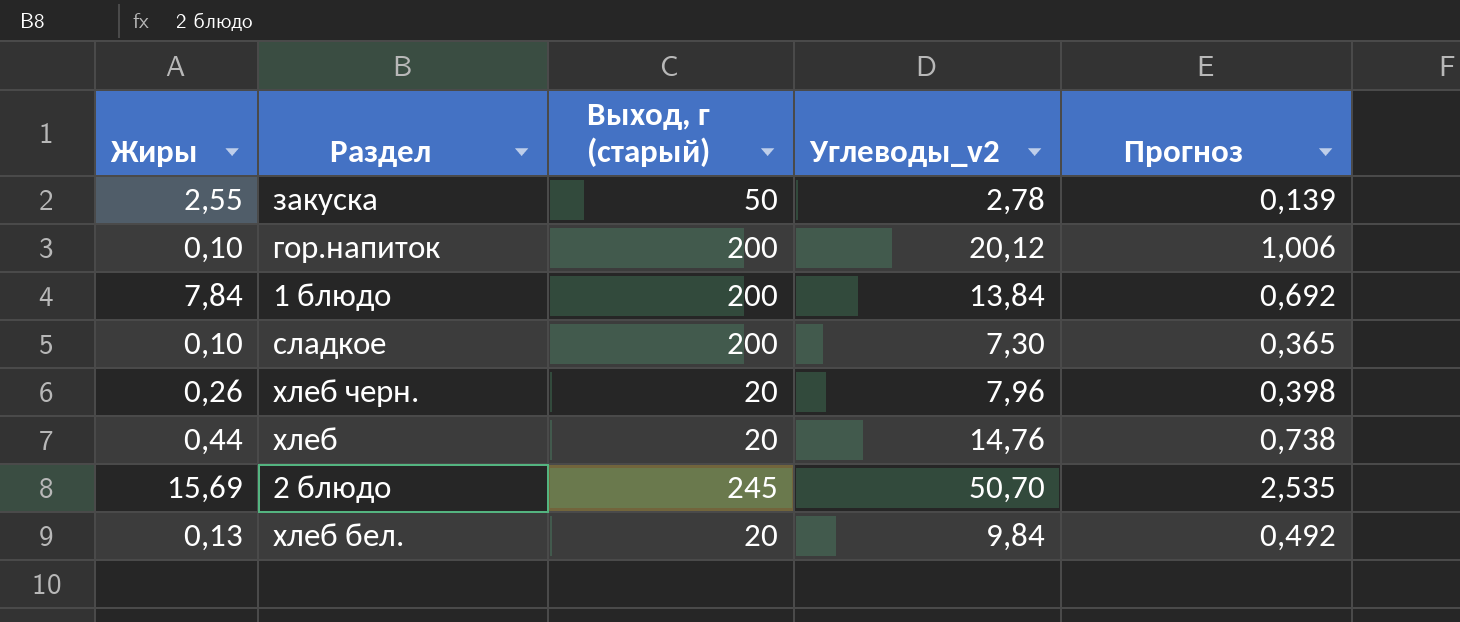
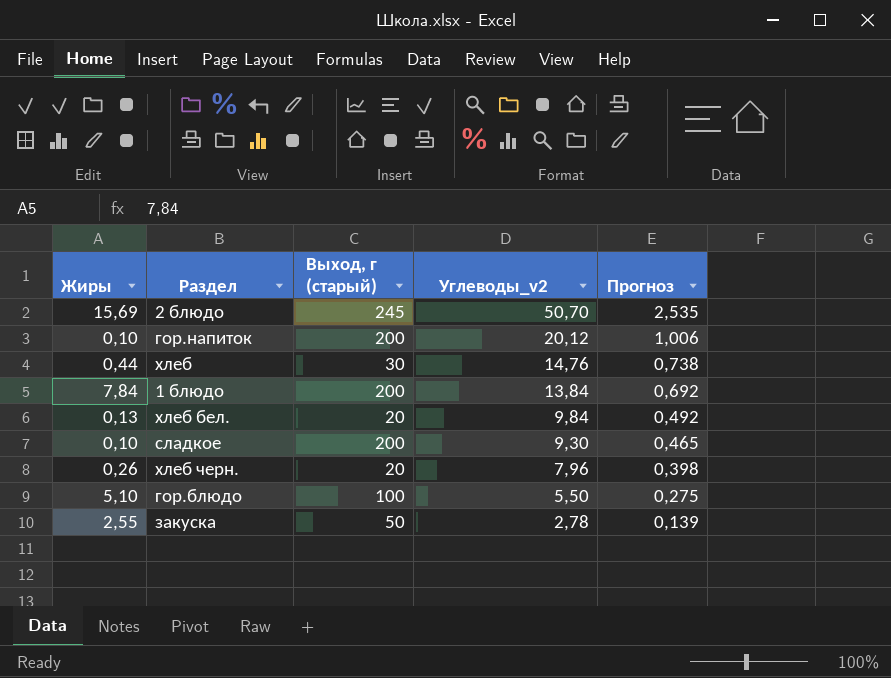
row order: none -> Углеводы_v2 descending
хлеб | Выход, г (старый): 20 -> 30
сладкое | Углеводы_v2: 7,30 -> 9,30
сладкое | Прогноз: 0,365 -> 0,465
row гор.блюдо: none -> 5,10 | 100 | 5,50 | 0,275

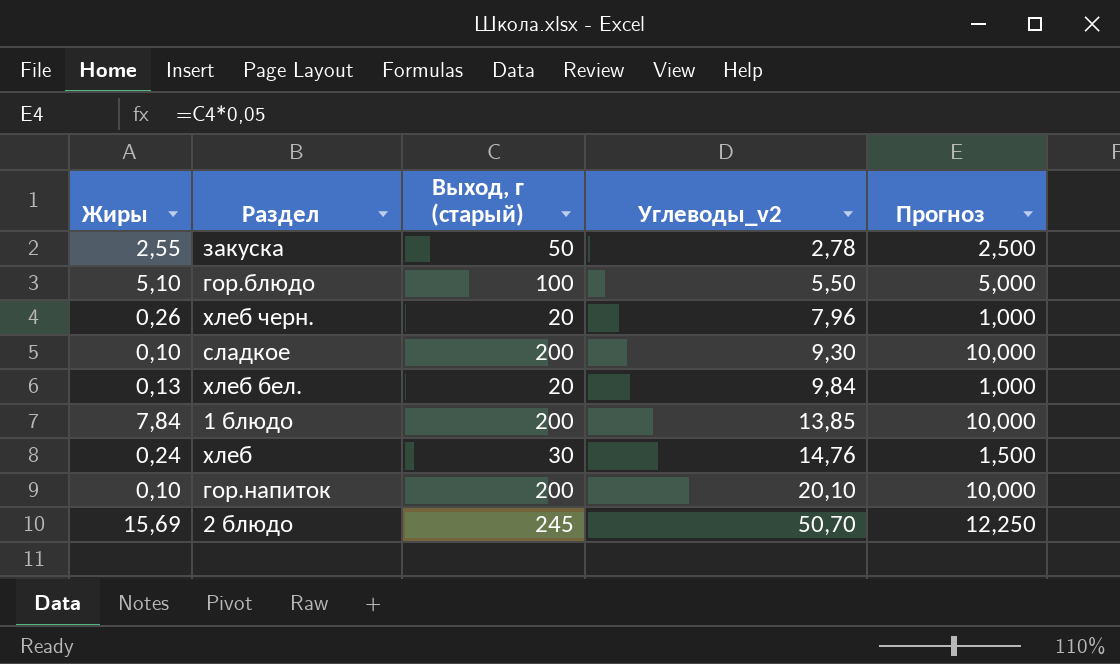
row order: Углеводы_v2 descending -> Углеводы_v2 ascending
column Прогноз | formula: [Углеводы_v2] * 0,05 -> [Выход, г (старый)] * 0,05
1 блюдо | Углеводы_v2: 13,84 -> 13,85
хлеб | Жиры: 0,44 -> 0,24
гор.напиток | Углеводы_v2: 20,12 -> 20,10

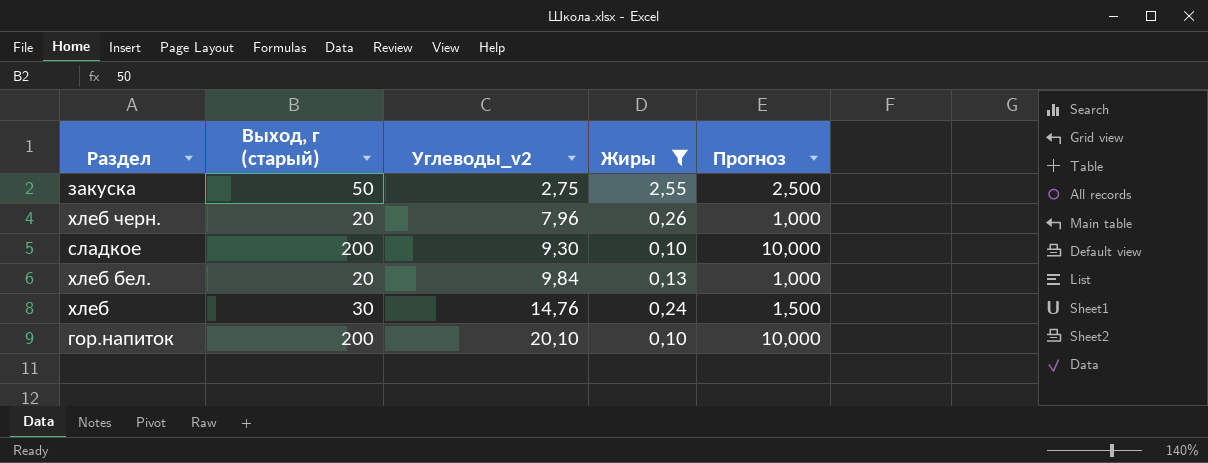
filter: none -> Жиры <= 2,55
column Жиры | position: 1 -> 4
закуска | Углеводы_v2: 2,78 -> 2,75

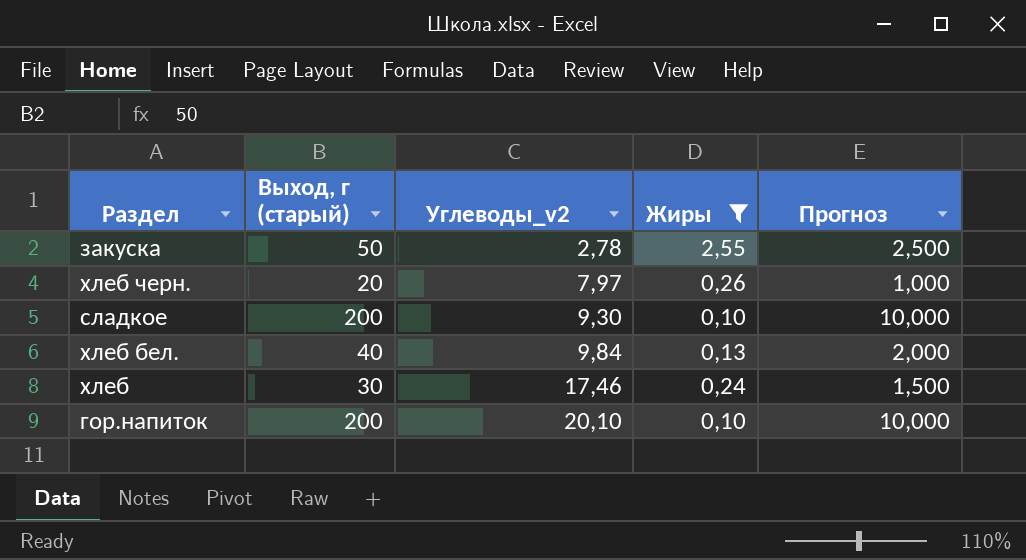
закуска | Углеводы_v2: 2,75 -> 2,78
хлеб черн. | Углеводы_v2: 7,96 -> 7,97
хлеб бел. | Выход, г (старый): 20 -> 40
хлеб бел. | Прогноз: 1,000 -> 2,000
хлеб | Углеводы_v2: 14,76 -> 17,46

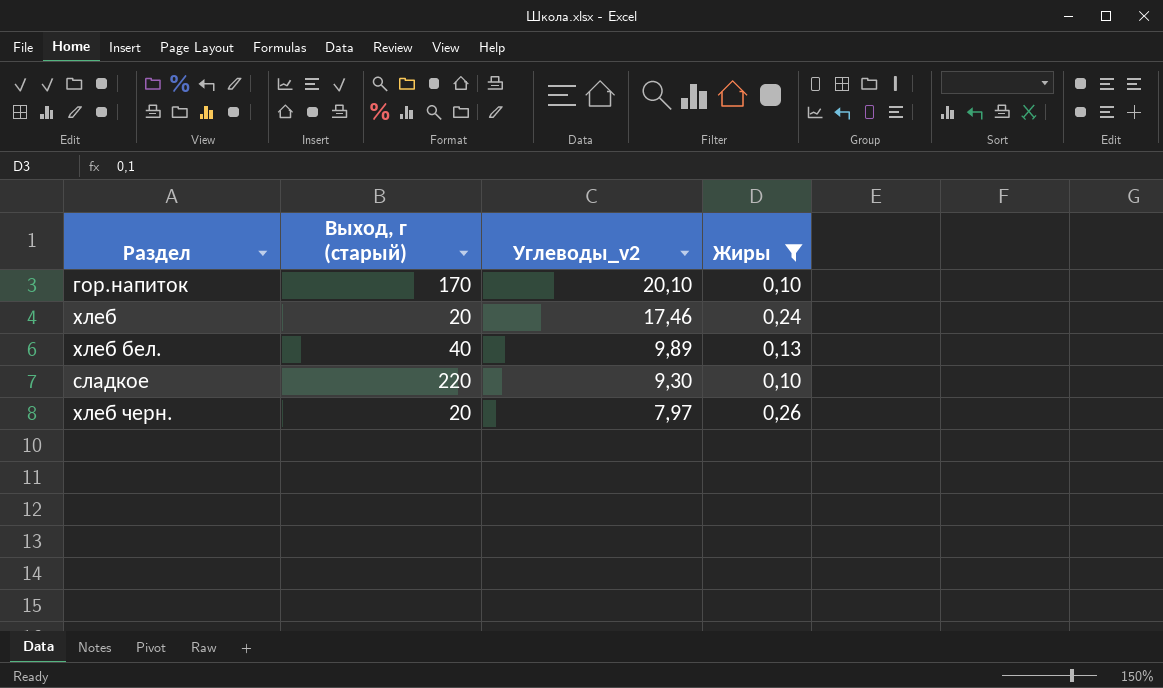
row order: Углеводы_v2 ascending -> Углеводы_v2 descending
column Прогноз | formula: [Выход, г (старый)] * 0,05 -> none
row закуска: 50 | 2,78 | 2,55 | 2,500 -> none
гор.напиток | Выход, г (старый): 200 -> 170
хлеб | Выход, г (старый): 30 -> 20
хлеб бел. | Углеводы_v2: 9,84 -> 9,89
сладкое | Выход, г (старый): 200 -> 220

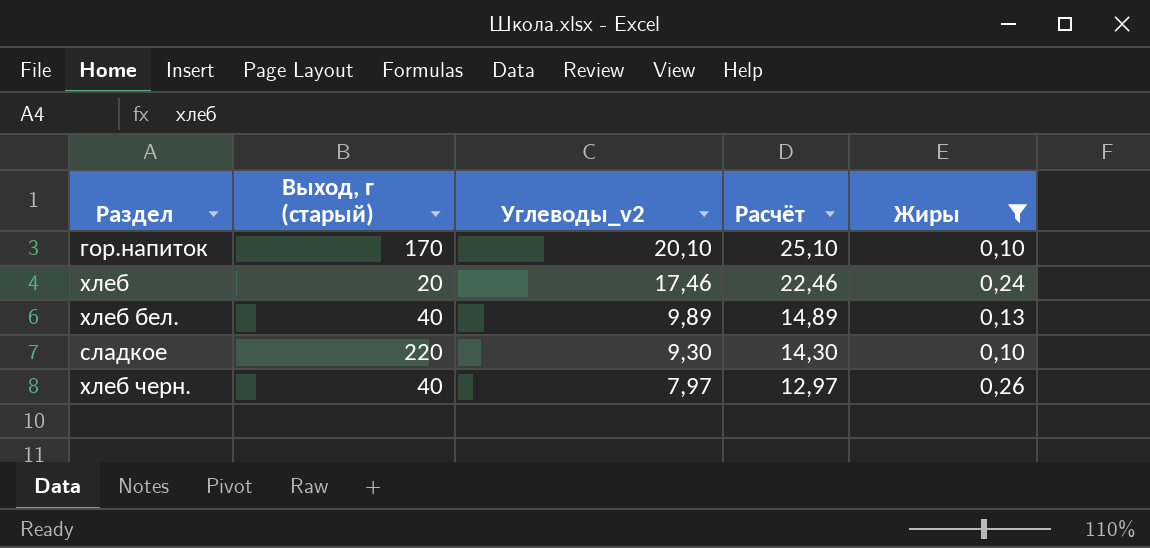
column Расчёт | formula: none -> [Углеводы_v2] + 5
хлеб черн. | Выход, г (старый): 20 -> 40

